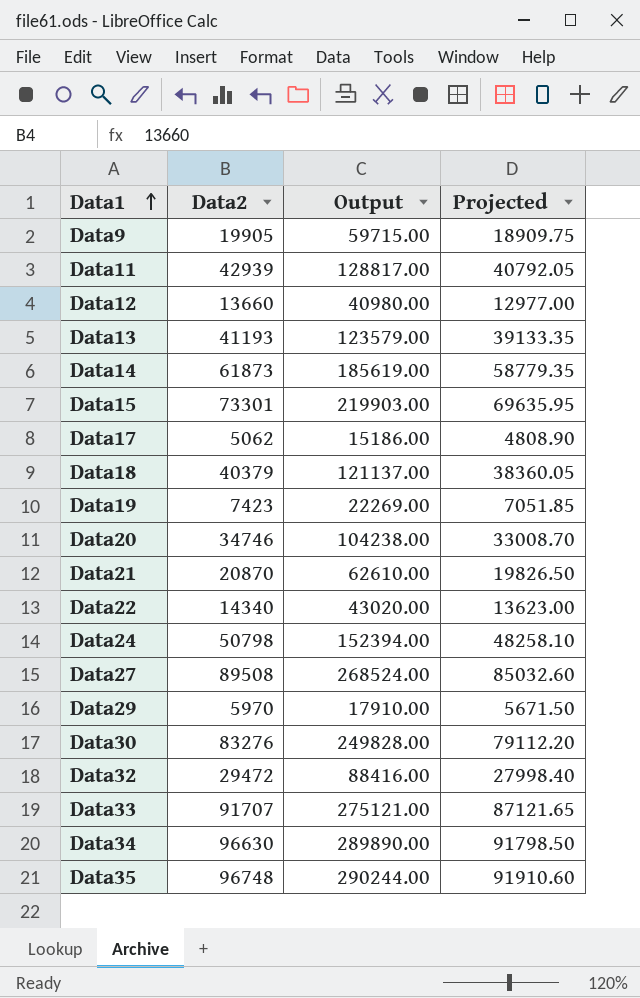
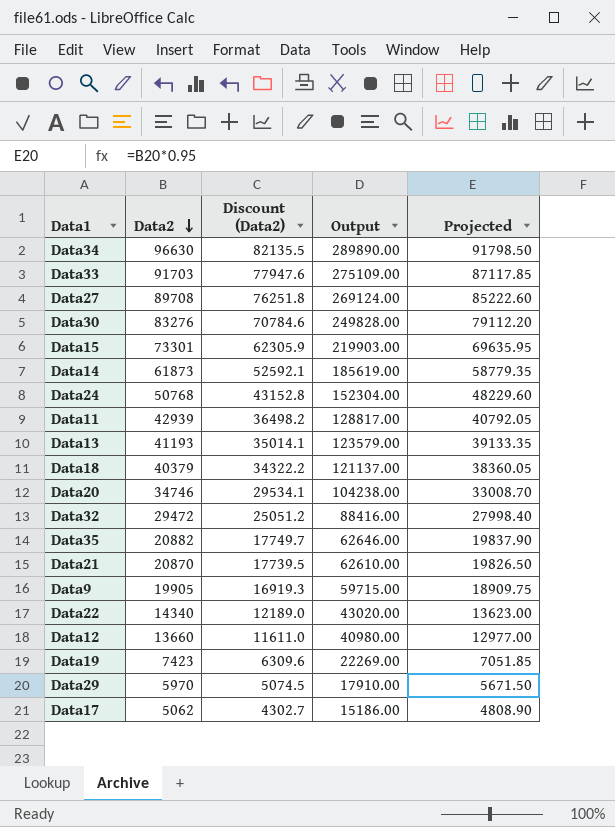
row order: Data1 ascending -> Data2 descending
column Discount (Data2) | formula: none -> [Data2] * 0.85
Data33 | Data2: 91707 -> 91703
Data33 | Output: 275121.00 -> 275109.00
Data33 | Projected: 87121.65 -> 87117.85
Data27 | Data2: 89508 -> 89708
Data27 | Output: 268524.00 -> 269124.00
Data27 | Projected: 85032.60 -> 85222.60
Data24 | Data2: 50798 -> 50768
Data24 | Output: 152394.00 -> 152304.00
Data24 | Projected: 48258.10 -> 48229.60
Data35 | Data2: 96748 -> 20882
Data35 | Output: 290244.00 -> 62646.00
Data35 | Projected: 91910.60 -> 19837.90

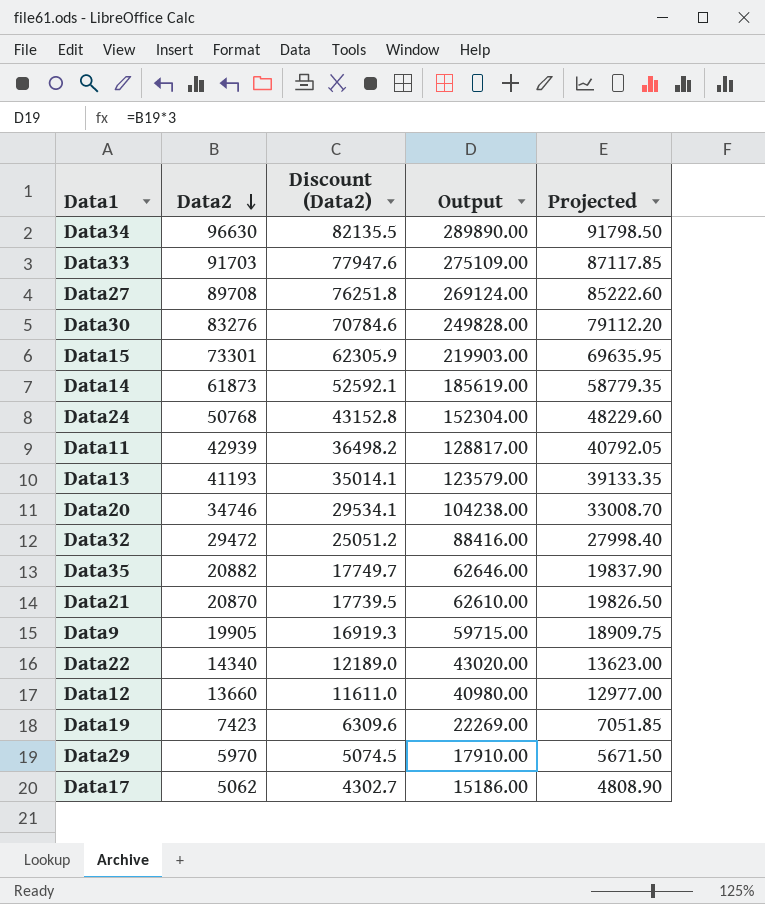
row Data18: 40379 | 34322.2 | 121137.00 | 38360.05 -> none

